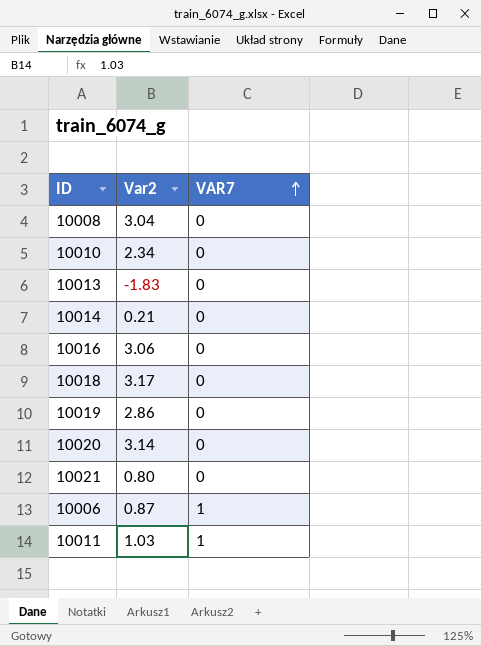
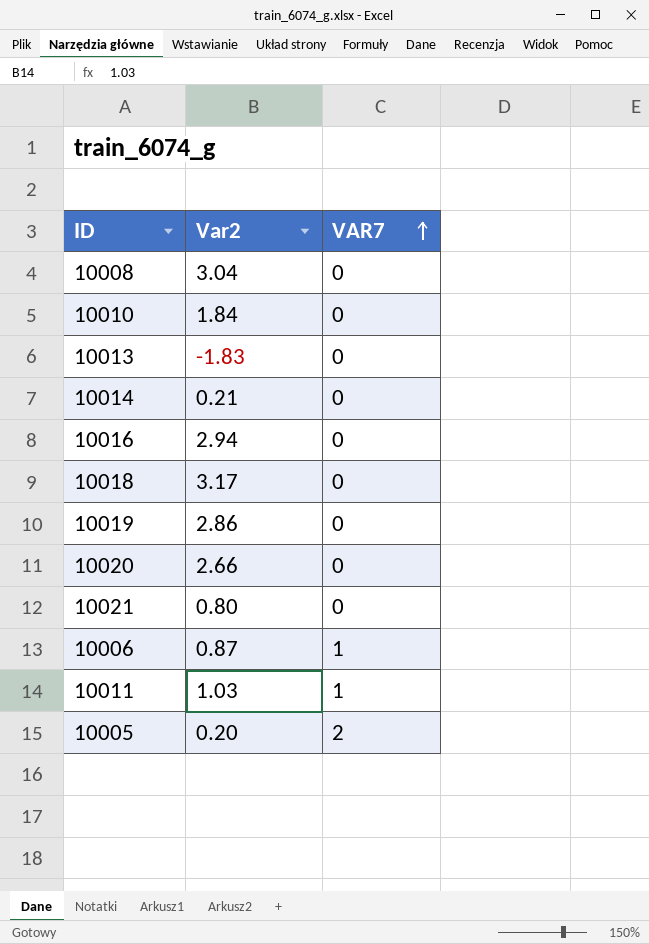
10010 | Var2: 2.34 -> 1.84
10016 | Var2: 3.06 -> 2.94
10020 | Var2: 3.14 -> 2.66
row 10005: none -> 0.20 | 2

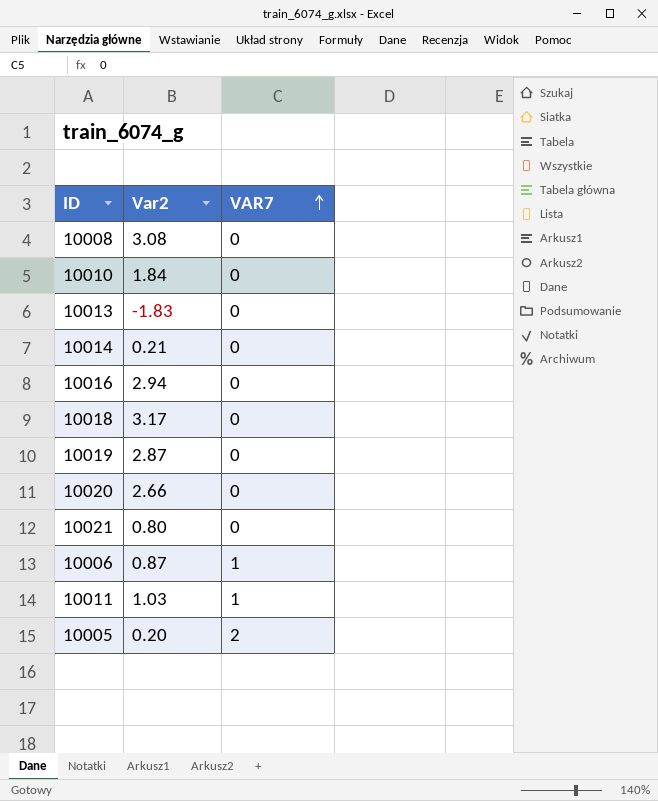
10008 | Var2: 3.04 -> 3.08
10019 | Var2: 2.86 -> 2.87

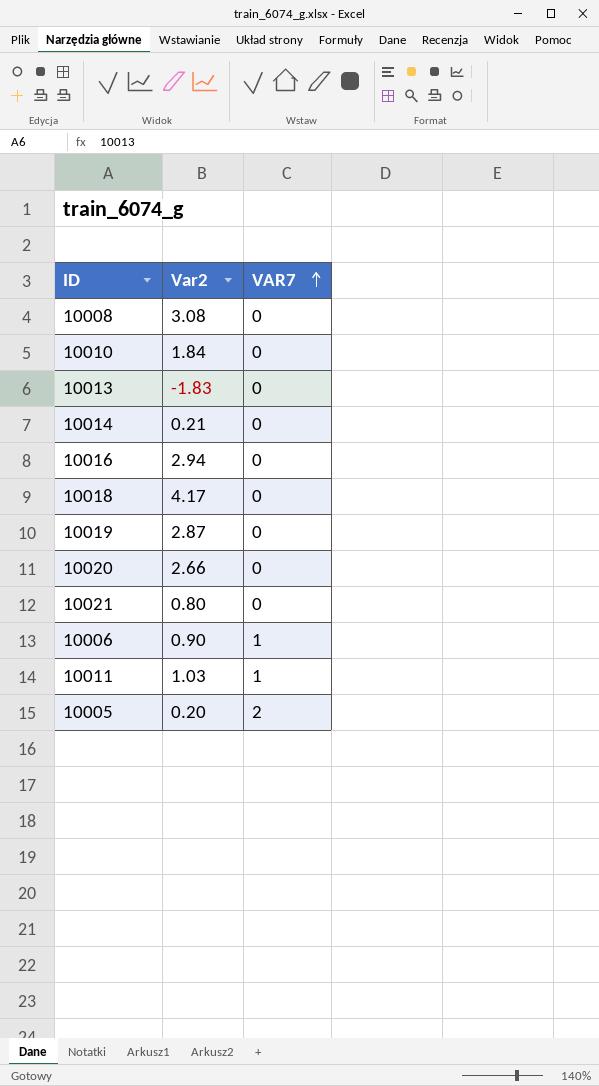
10018 | Var2: 3.17 -> 4.17
10006 | Var2: 0.87 -> 0.90

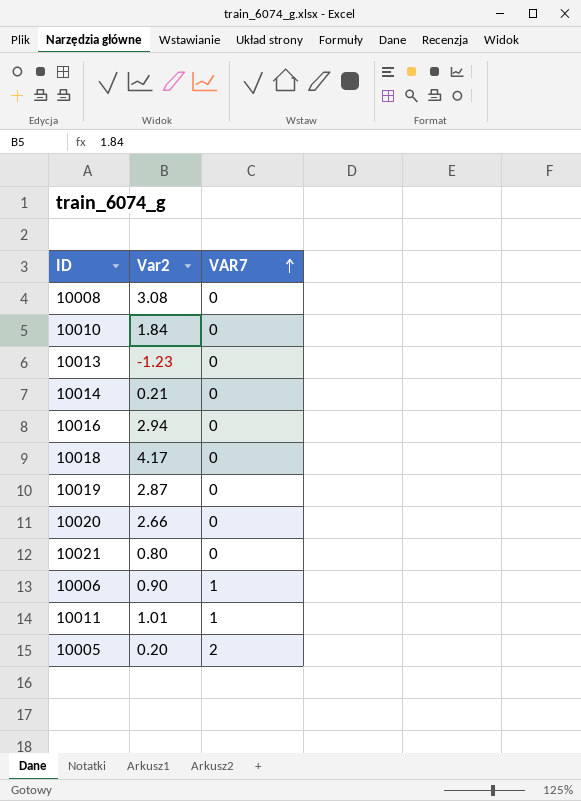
10013 | Var2: -1.83 -> -1.23
10011 | Var2: 1.03 -> 1.01

